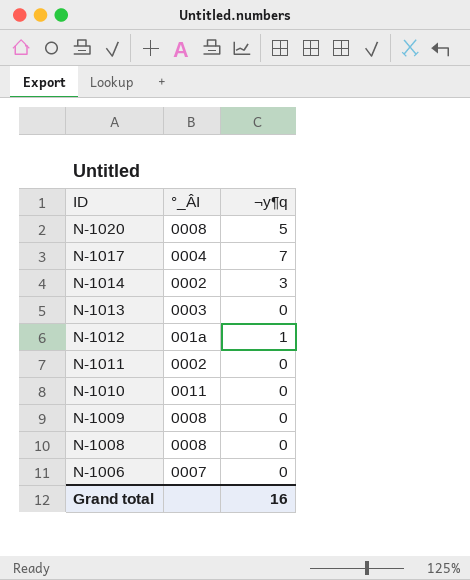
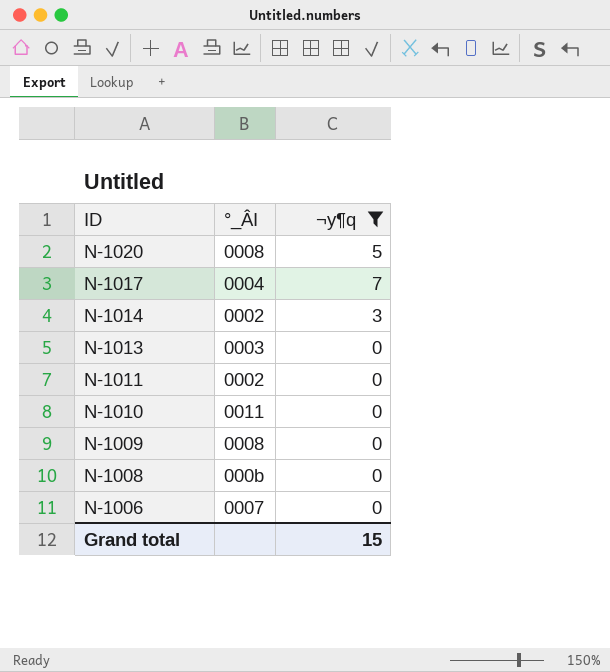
filter: none -> ¬y¶q != 1
N-1008 | °_ÂI: 0008 -> 000b
Grand total | ¬y¶q: 16 -> 15

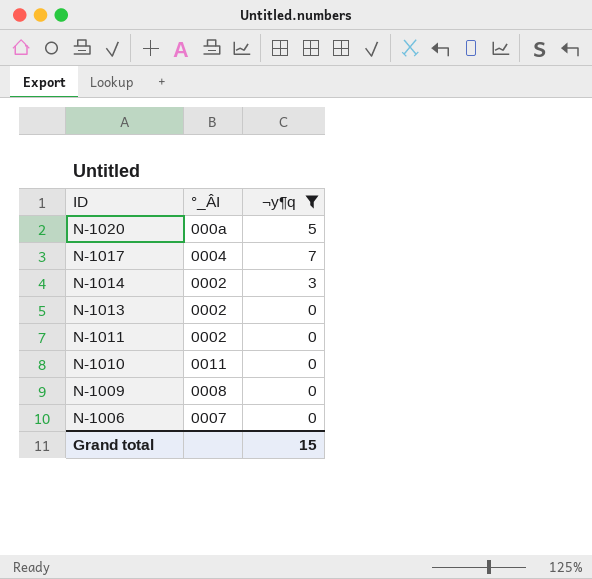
row N-1008: 000b | 0 -> none
N-1020 | °_ÂI: 0008 -> 000a
N-1013 | °_ÂI: 0003 -> 0002

